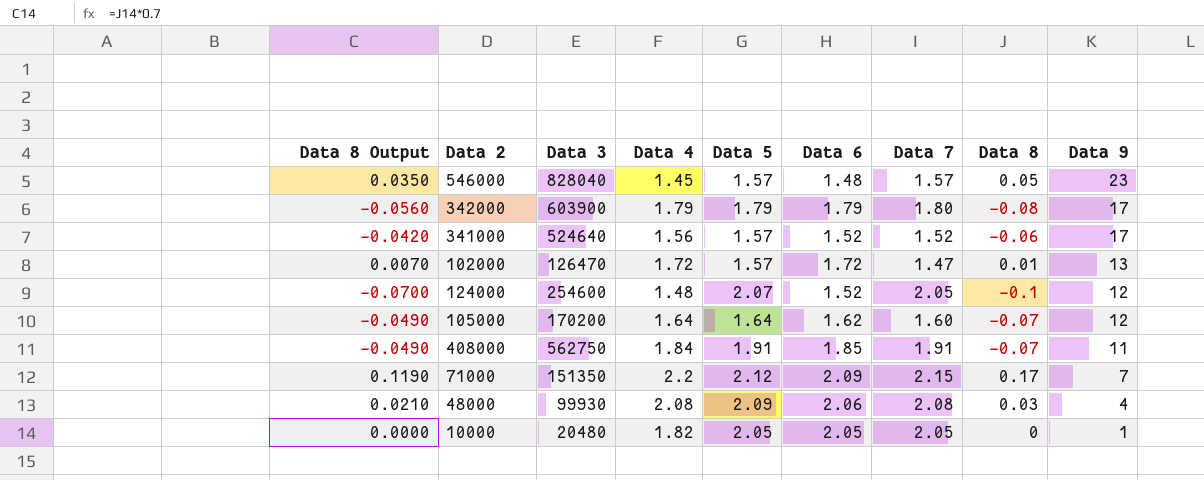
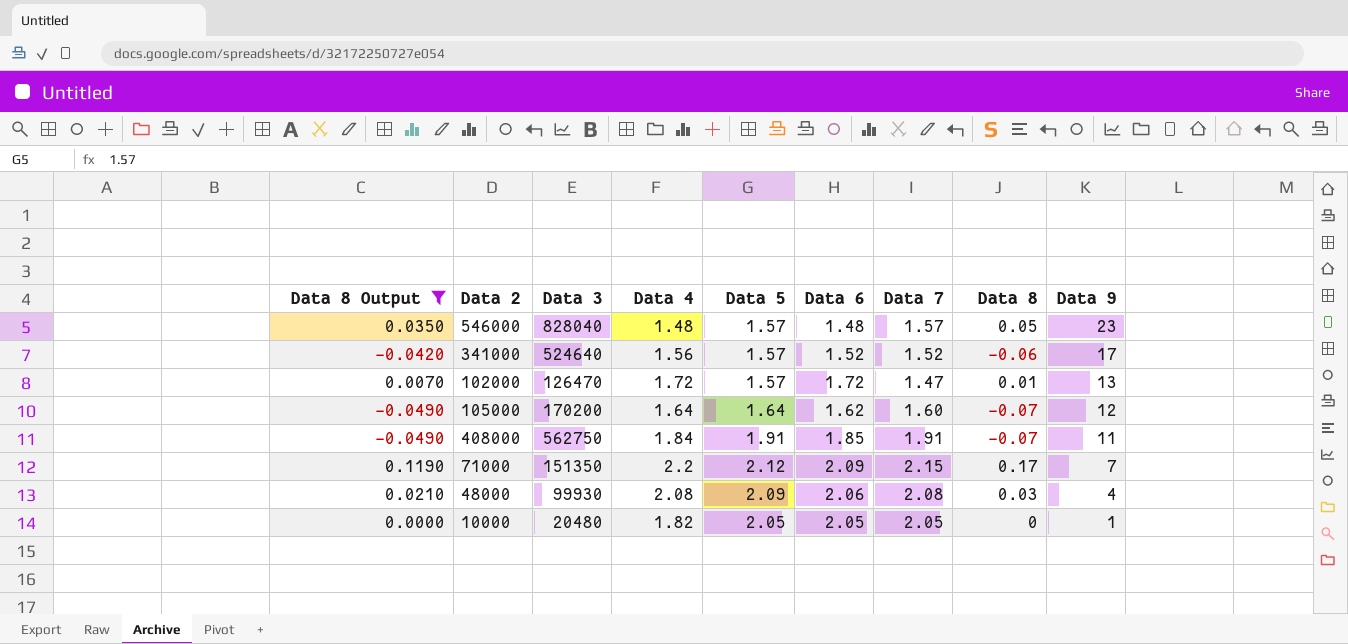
filter: none -> Data 8 Output >= -0.0490
546000 | Data 4: 1.45 -> 1.48

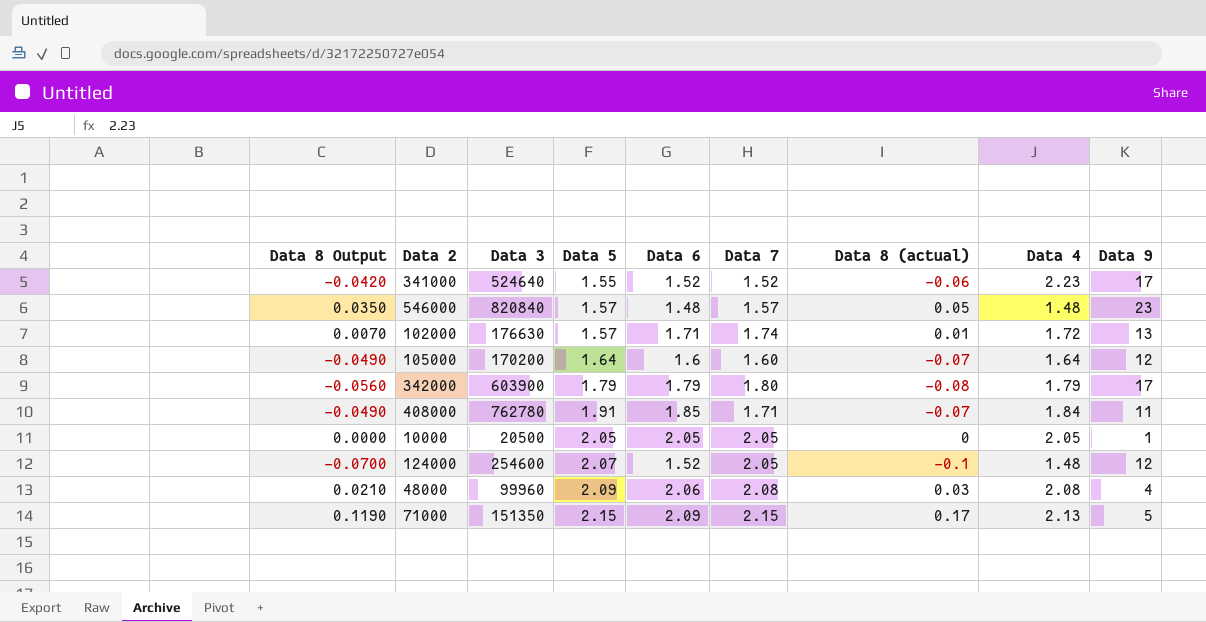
filter: Data 8 Output >= -0.0490 -> none
row order: Data 9 descending -> Data 5 ascending
column name: Data 8 -> Data 8 (actual)
column Data 4 | position: 4 -> 8
341000 | Data 5: 1.57 -> 1.55
341000 | Data 4: 1.56 -> 2.23
546000 | Data 3: 828040 -> 820840
102000 | Data 3: 126470 -> 176630
102000 | Data 6: 1.72 -> 1.71
102000 | Data 7: 1.47 -> 1.74
105000 | Data 6: 1.62 -> 1.6
408000 | Data 3: 562750 -> 762780
408000 | Data 7: 1.91 -> 1.71
10000 | Data 3: 20480 -> 20500
10000 | Data 4: 1.82 -> 2.05
48000 | Data 3: 99930 -> 99960
71000 | Data 5: 2.12 -> 2.15
71000 | Data 4: 2.2 -> 2.13
71000 | Data 9: 7 -> 5

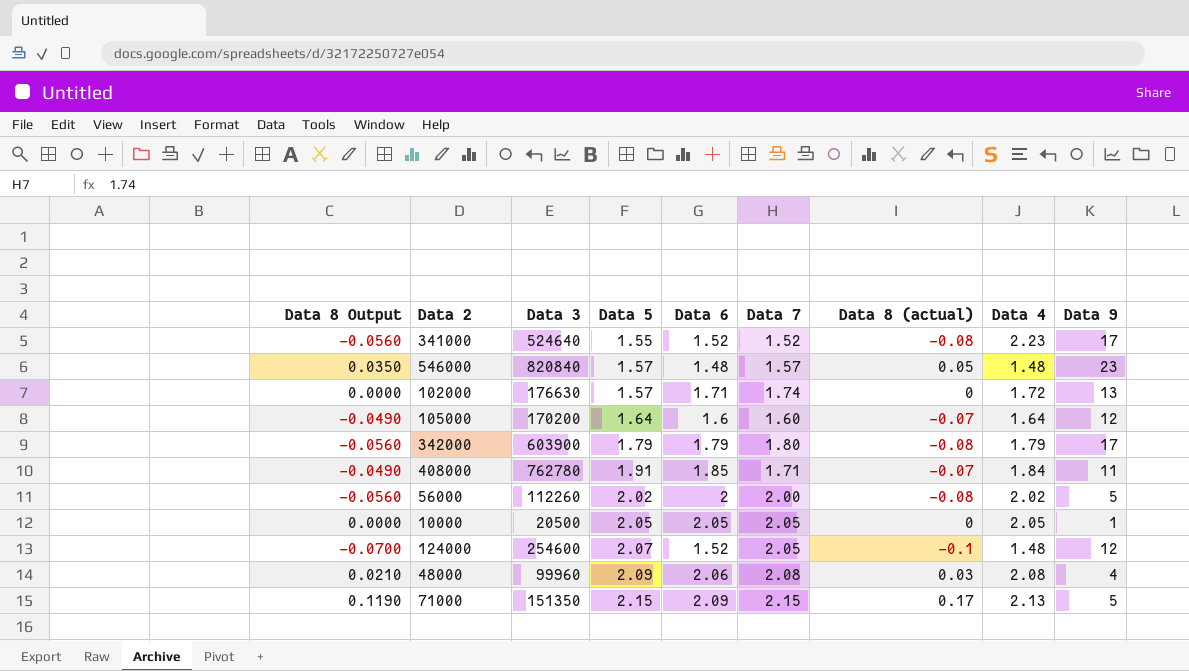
341000 | Data 8 Output: -0.0420 -> -0.0560
341000 | Data 8 (actual): -0.06 -> -0.08
102000 | Data 8 Output: 0.0070 -> 0.0000
102000 | Data 8 (actual): 0.01 -> 0
row 56000: none -> -0.0560 | 112260 | 2.02 | 2 | 2.00 | -0.08 | 2.02 | 5

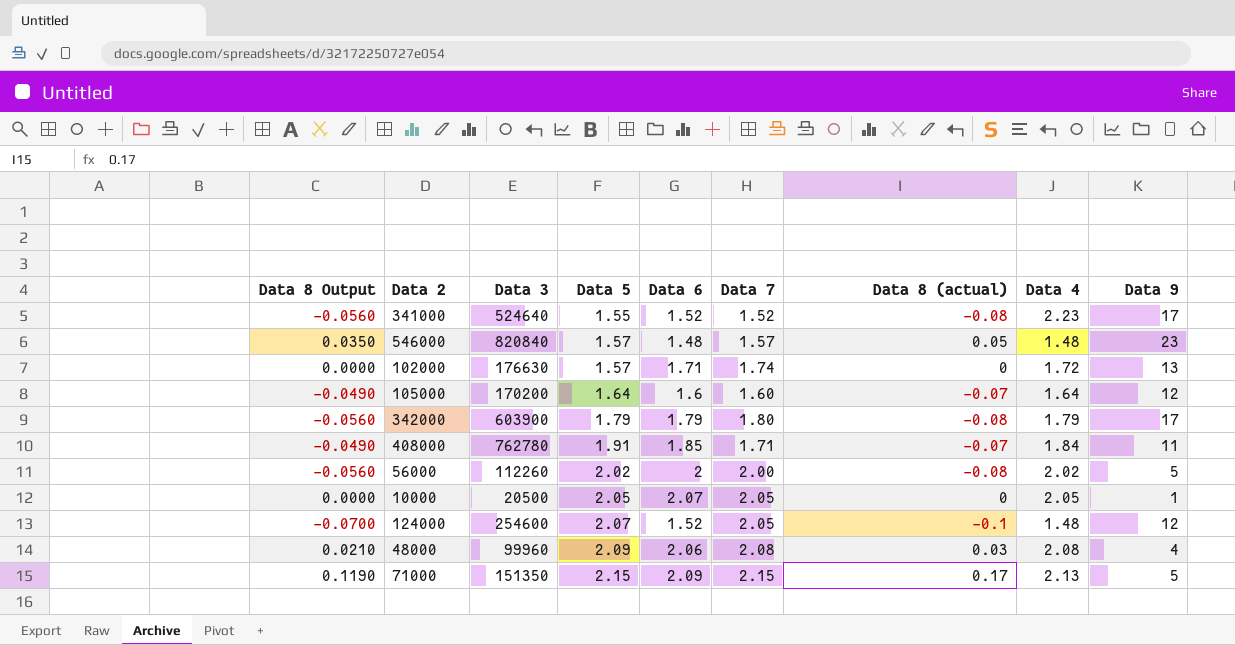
10000 | Data 6: 2.05 -> 2.07

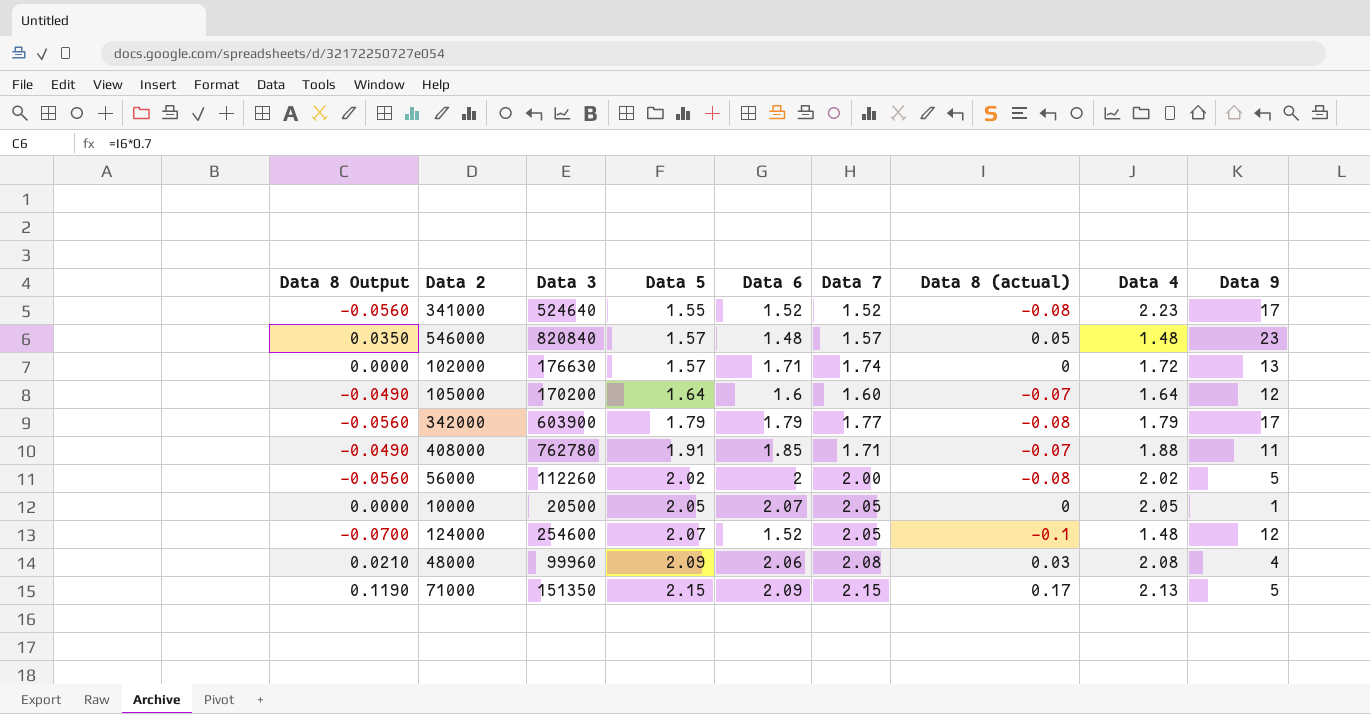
342000 | Data 7: 1.80 -> 1.77
408000 | Data 4: 1.84 -> 1.88

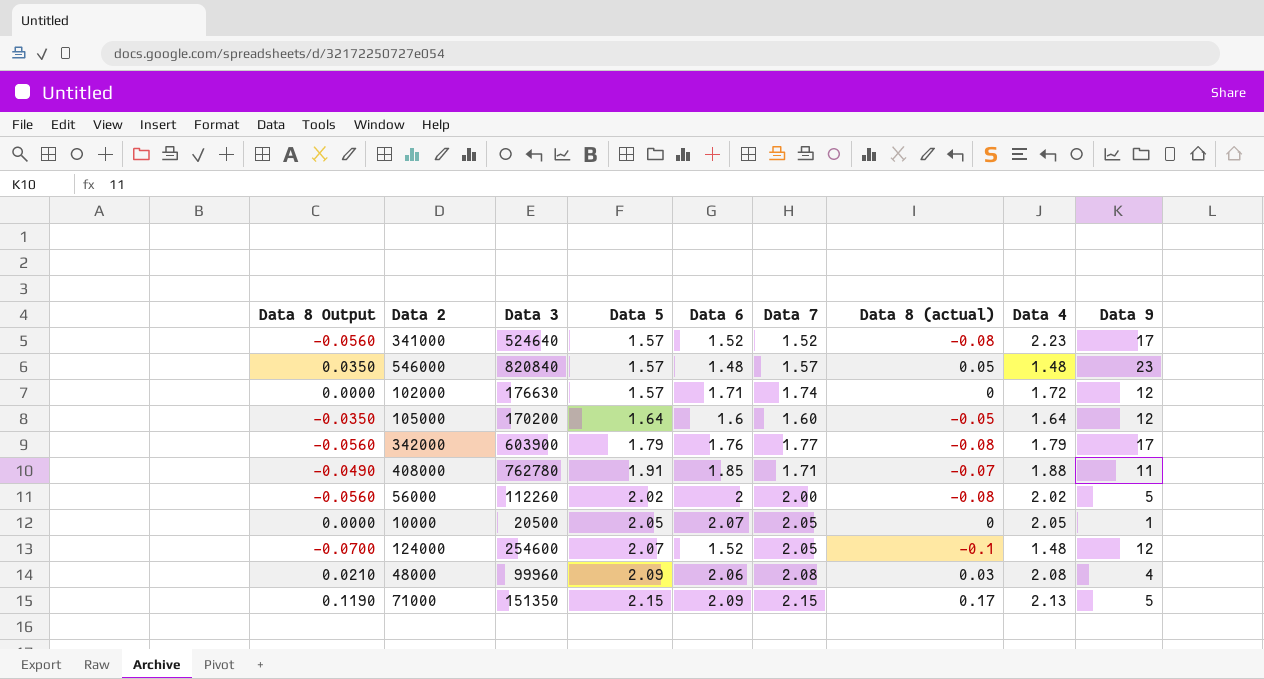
341000 | Data 5: 1.55 -> 1.57
102000 | Data 9: 13 -> 12
105000 | Data 8 Output: -0.0490 -> -0.0350
105000 | Data 8 (actual): -0.07 -> -0.05
342000 | Data 6: 1.79 -> 1.76

